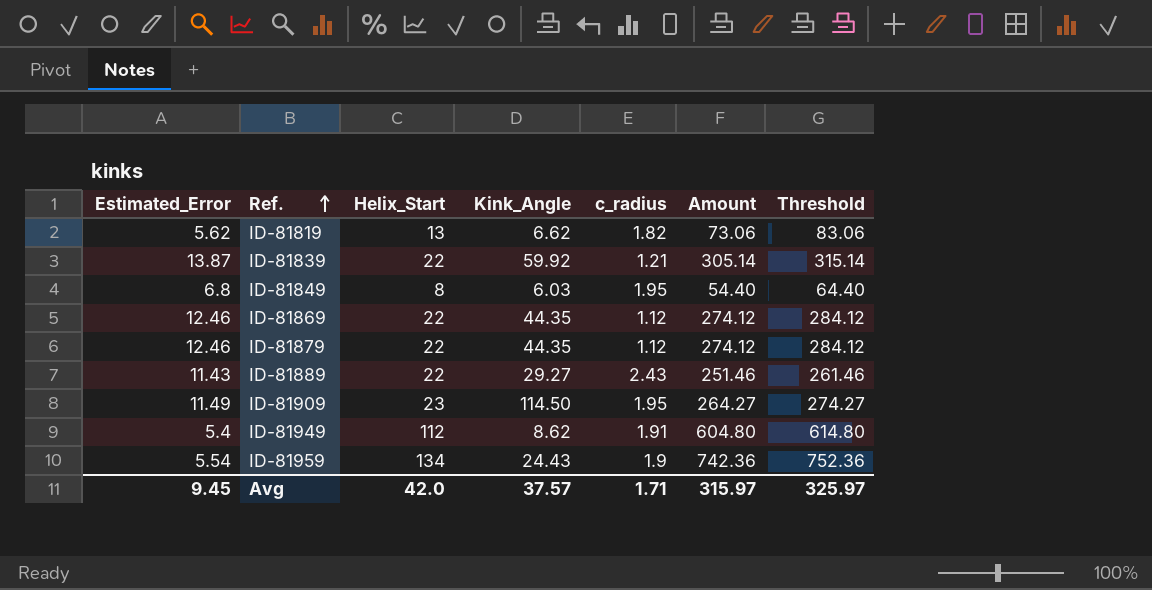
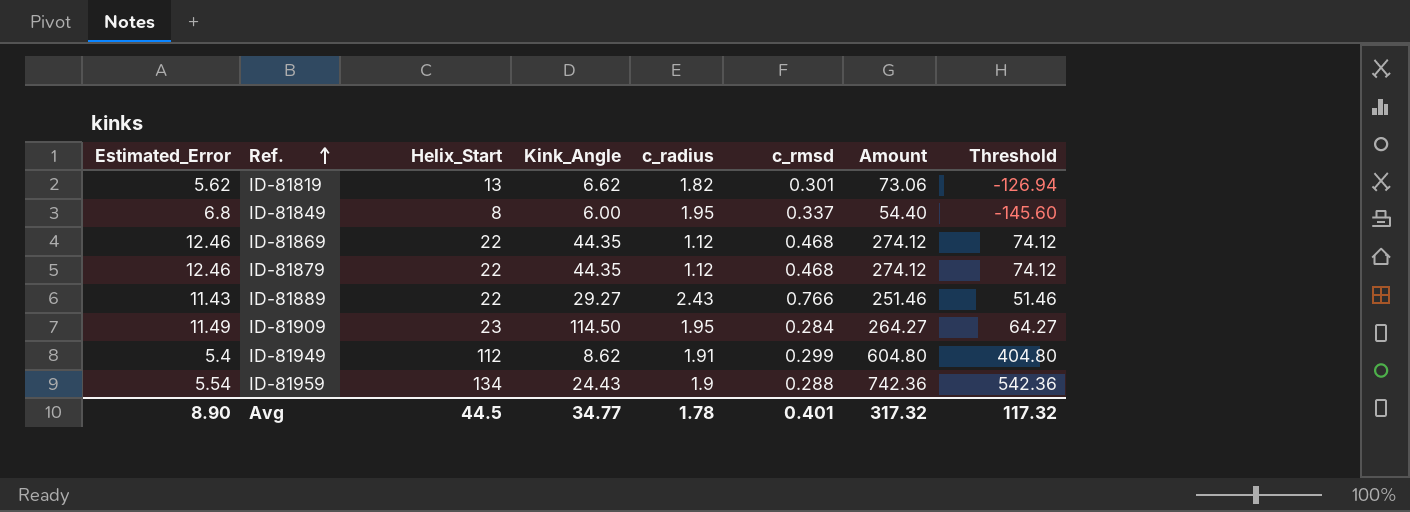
column c_rmsd | position: none -> 6
column Threshold | formula: [Amount] + 10 -> [Amount] - 200
row ID-81839: 13.87 | 22 | 59.92 | 1.21 | 305.14 | 315.14 -> none
ID-81849 | Kink_Angle: 6.03 -> 6.00
Avg | Estimated_Error: 9.45 -> 8.90
Avg | Helix_Start: 42.0 -> 44.5
Avg | Kink_Angle: 37.57 -> 34.77
Avg | c_radius: 1.71 -> 1.78
Avg | Amount: 315.97 -> 317.32
Avg | Threshold: 325.97 -> 117.32

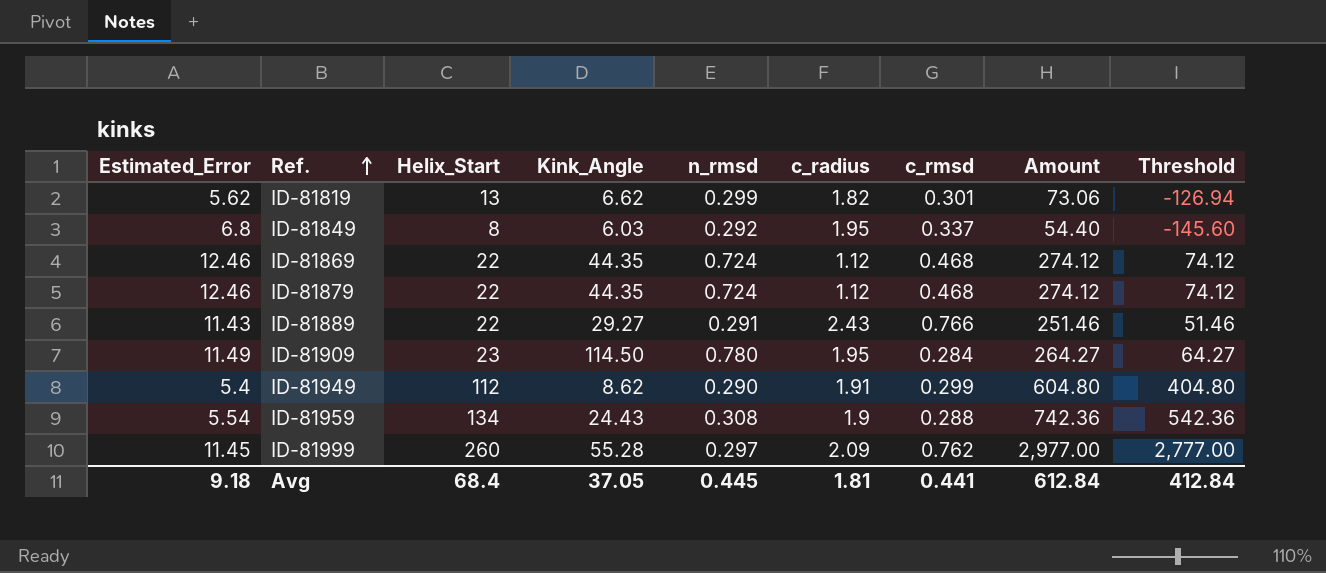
column n_rmsd | position: none -> 5
ID-81849 | Kink_Angle: 6.00 -> 6.03
row ID-81999: none -> 11.45 | 260 | 55.28 | 0.297 | 2.09 | 0.762 | 2,977.00 | 2,777.00
Avg | Estimated_Error: 8.90 -> 9.18
Avg | Helix_Start: 44.5 -> 68.4
Avg | Kink_Angle: 34.77 -> 37.05
Avg | c_radius: 1.78 -> 1.81
Avg | c_rmsd: 0.401 -> 0.441
Avg | Amount: 317.32 -> 612.84
Avg | Threshold: 117.32 -> 412.84

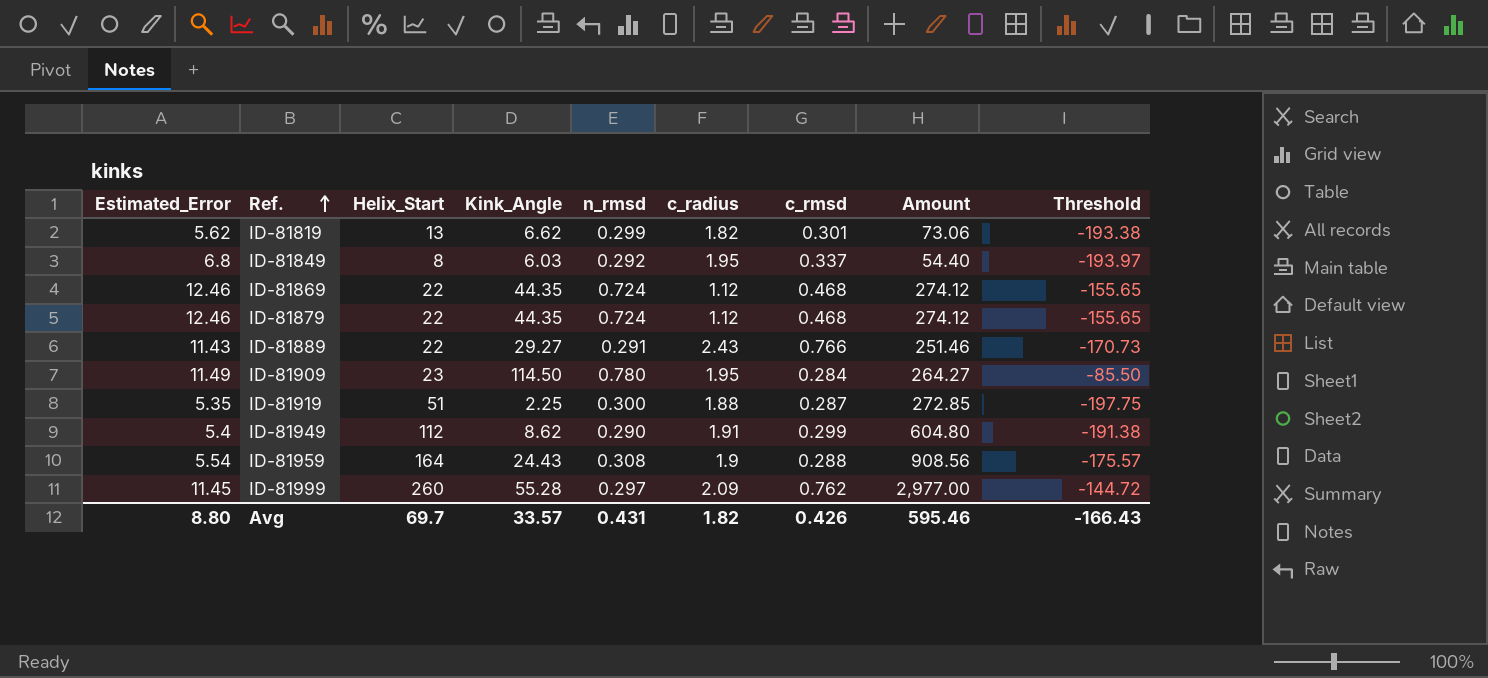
column Threshold | formula: [Amount] - 200 -> [Kink_Angle] - 200
row ID-81919: none -> 5.35 | 51 | 2.25 | 0.300 | 1.88 | 0.287 | 272.85 | -197.75
ID-81959 | Helix_Start: 134 -> 164
ID-81959 | Amount: 742.36 -> 908.56
Avg | Estimated_Error: 9.18 -> 8.80
Avg | Helix_Start: 68.4 -> 69.7
Avg | Kink_Angle: 37.05 -> 33.57
Avg | n_rmsd: 0.445 -> 0.431
Avg | c_radius: 1.81 -> 1.82
Avg | c_rmsd: 0.441 -> 0.426
Avg | Amount: 612.84 -> 595.46
Avg | Threshold: 412.84 -> -166.43

